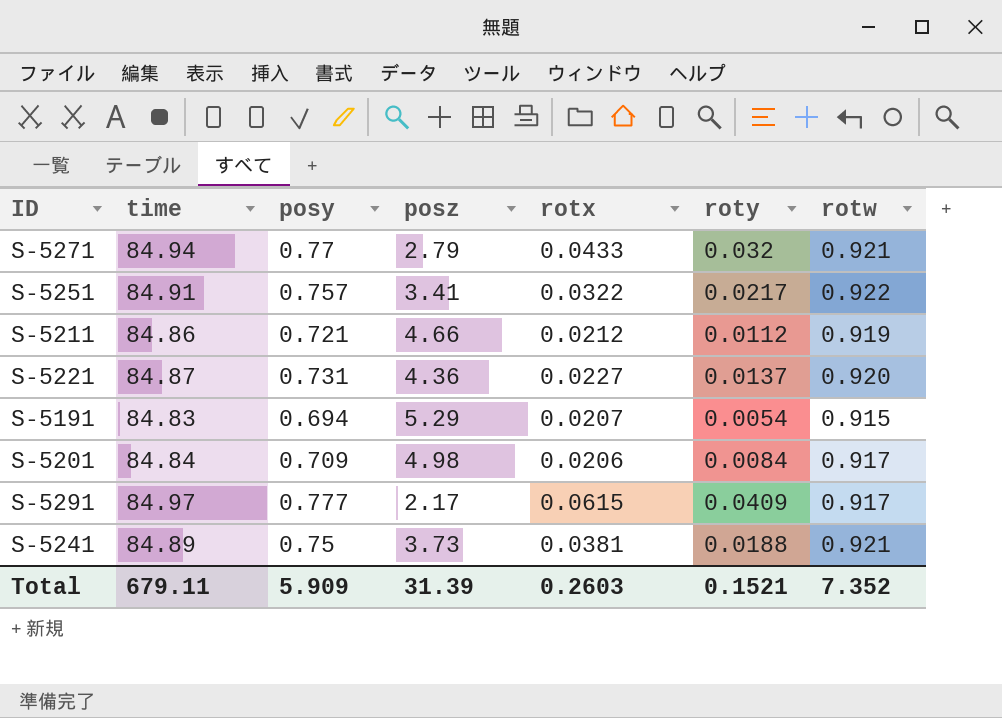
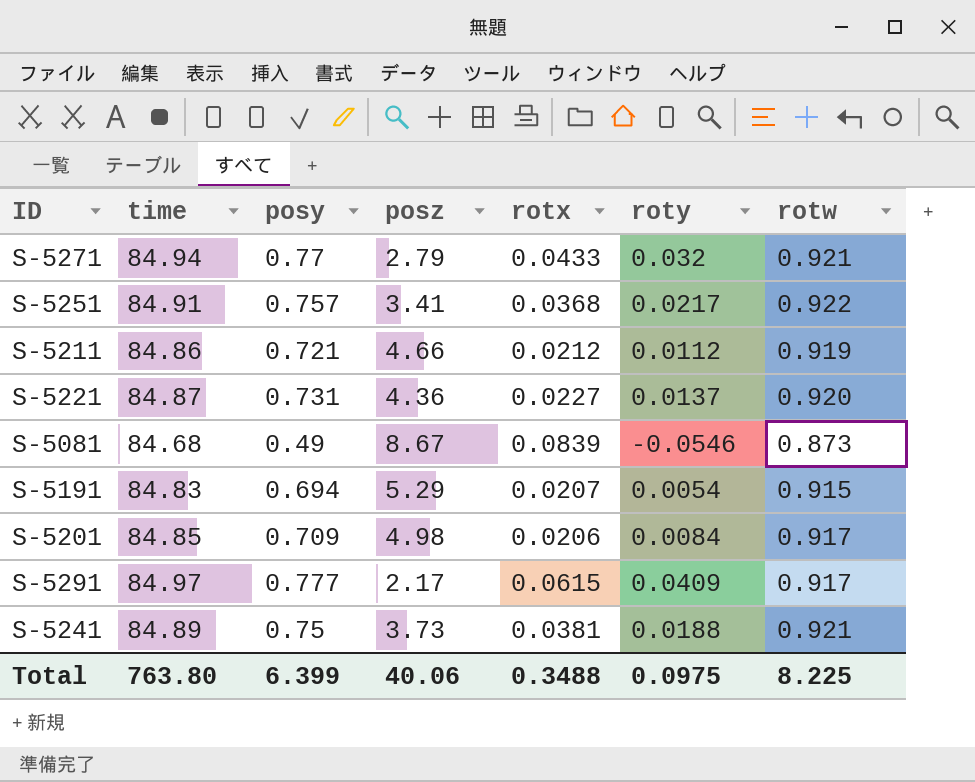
S-5251 | rotx: 0.0322 -> 0.0368
row S-5081: none -> 84.68 | 0.49 | 8.67 | 0.0839 | -0.0546 | 0.873
S-5201 | time: 84.84 -> 84.85
Total | time: 679.11 -> 763.80
Total | posy: 5.909 -> 6.399
Total | posz: 31.39 -> 40.06
Total | rotx: 0.2603 -> 0.3488
Total | roty: 0.1521 -> 0.0975
Total | rotw: 7.352 -> 8.225

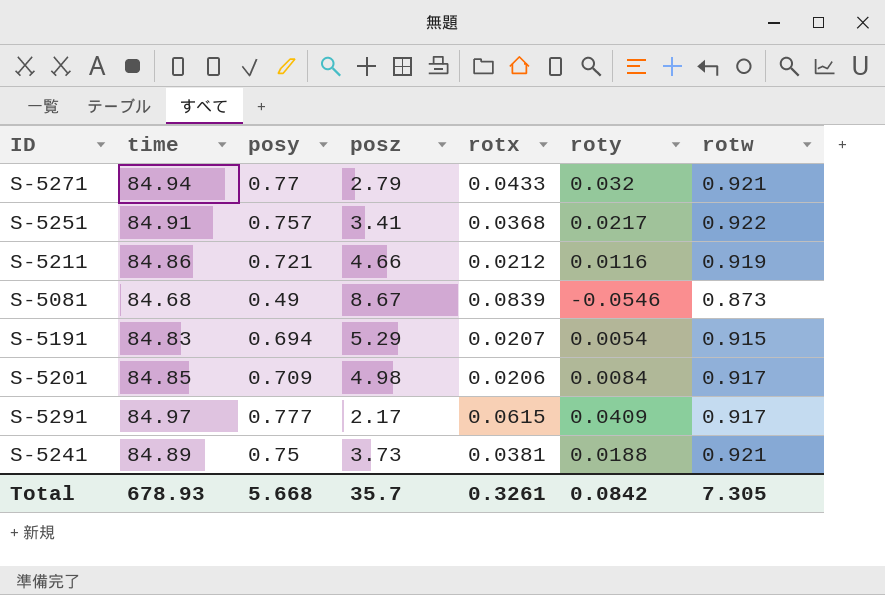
row S-5221: 84.87 | 0.731 | 4.36 | 0.0227 | 0.0137 | 0.920 -> none
S-5211 | roty: 0.0112 -> 0.0116
Total | time: 763.80 -> 678.93
Total | posy: 6.399 -> 5.668
Total | posz: 40.06 -> 35.7
Total | rotx: 0.3488 -> 0.3261
Total | roty: 0.0975 -> 0.0842
Total | rotw: 8.225 -> 7.305

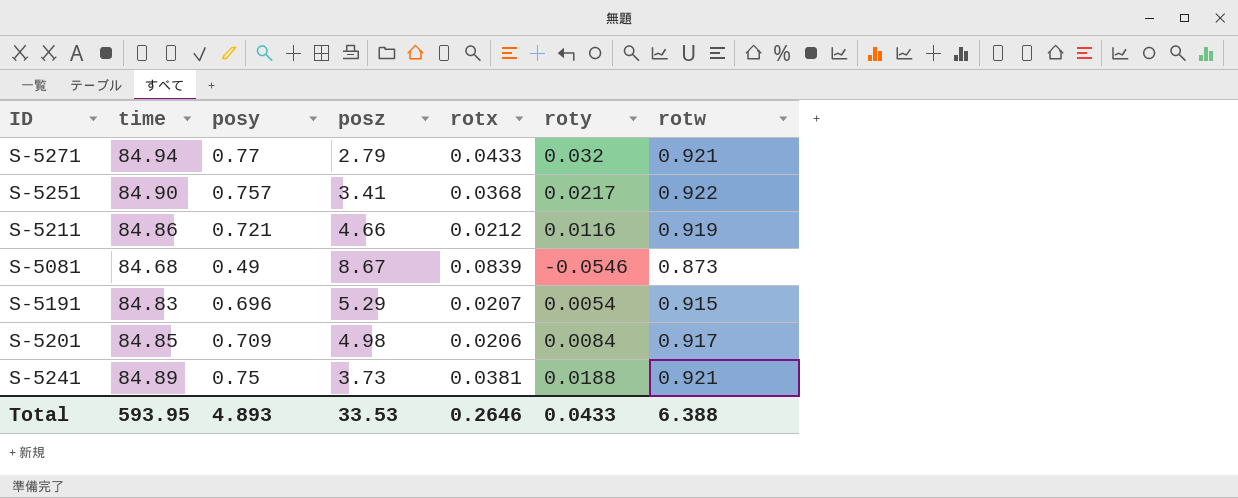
row S-5291: 84.97 | 0.777 | 2.17 | 0.0615 | 0.0409 | 0.917 -> none
S-5251 | time: 84.91 -> 84.90
S-5191 | posy: 0.694 -> 0.696
Total | time: 678.93 -> 593.95
Total | posy: 5.668 -> 4.893
Total | posz: 35.7 -> 33.53
Total | rotx: 0.3261 -> 0.2646
Total | roty: 0.0842 -> 0.0433
Total | rotw: 7.305 -> 6.388

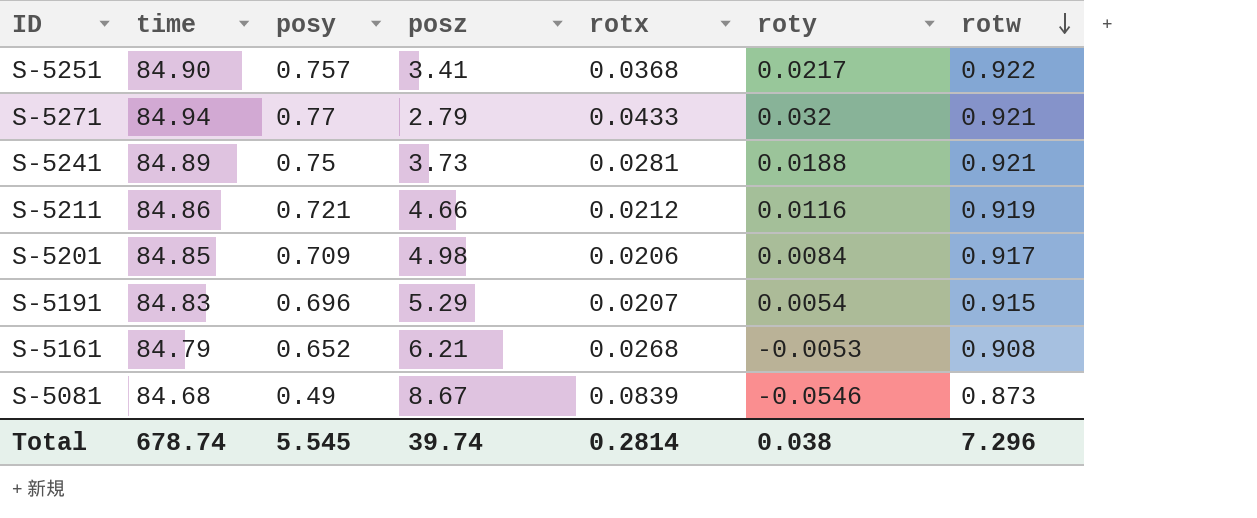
row order: none -> rotw descending
S-5241 | rotx: 0.0381 -> 0.0281
row S-5161: none -> 84.79 | 0.652 | 6.21 | 0.0268 | -0.0053 | 0.908
Total | time: 593.95 -> 678.74
Total | posy: 4.893 -> 5.545
Total | posz: 33.53 -> 39.74
Total | rotx: 0.2646 -> 0.2814
Total | roty: 0.0433 -> 0.038
Total | rotw: 6.388 -> 7.296

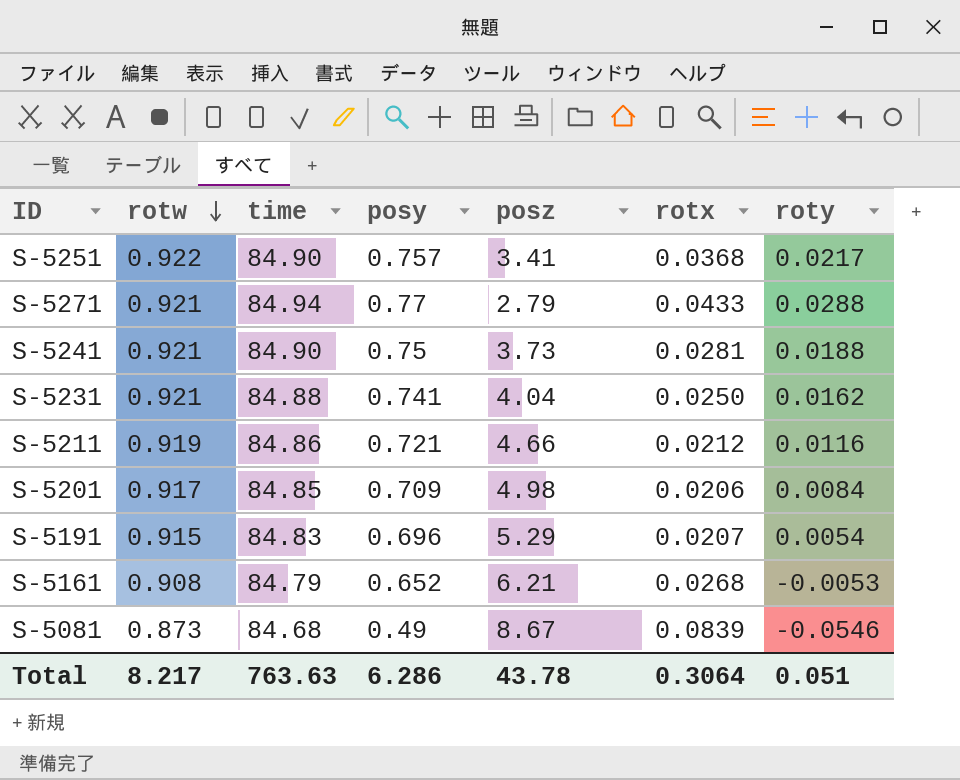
column rotw | position: 7 -> 2
S-5271 | roty: 0.032 -> 0.0288
S-5241 | time: 84.89 -> 84.90
row S-5231: none -> 0.921 | 84.88 | 0.741 | 4.04 | 0.0250 | 0.0162
Total | rotw: 7.296 -> 8.217
Total | time: 678.74 -> 763.63
Total | posy: 5.545 -> 6.286
Total | posz: 39.74 -> 43.78
Total | rotx: 0.2814 -> 0.3064
Total | roty: 0.038 -> 0.051

